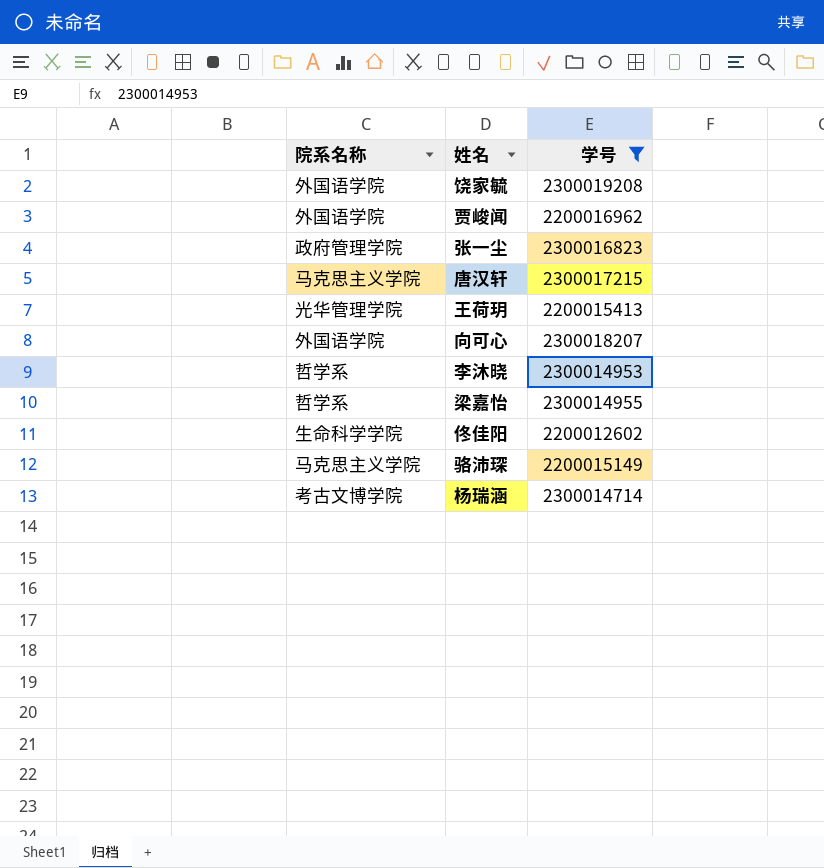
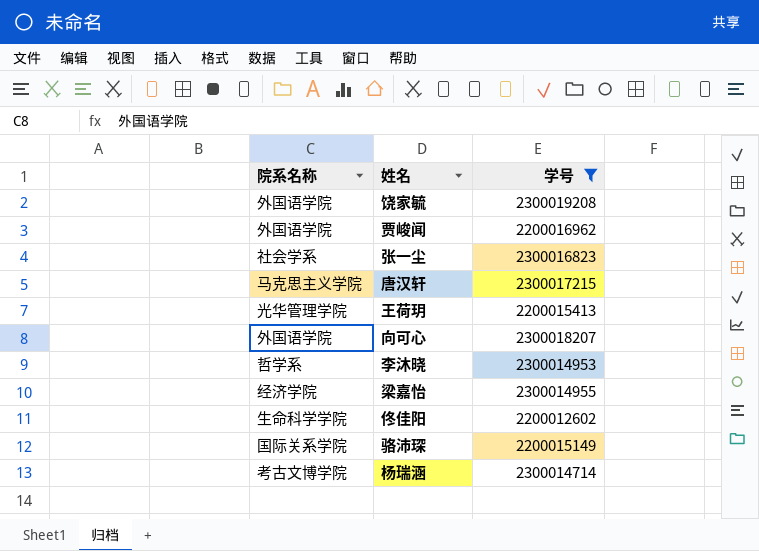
张一尘 | 院系名称: 政府管理学院 -> 社会学系
梁嘉怡 | 院系名称: 哲学系 -> 经济学院
骆沛琛 | 院系名称: 马克思主义学院 -> 国际关系学院

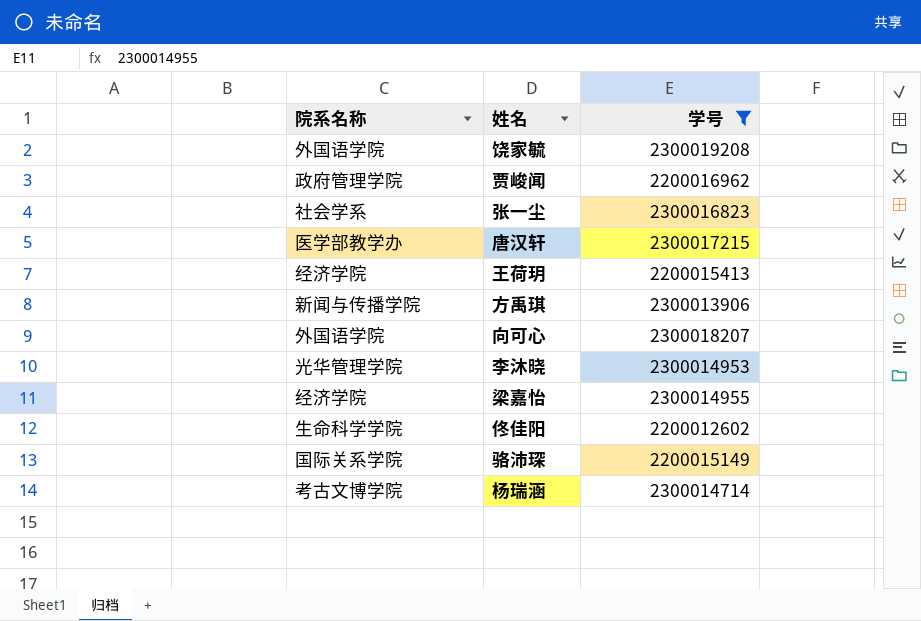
贾峻闻 | 院系名称: 外国语学院 -> 政府管理学院
唐汉轩 | 院系名称: 马克思主义学院 -> 医学部教学办
王荷玥 | 院系名称: 光华管理学院 -> 经济学院
row 方禹琪: none -> 新闻与传播学院 | 2300013906
李沐晓 | 院系名称: 哲学系 -> 光华管理学院

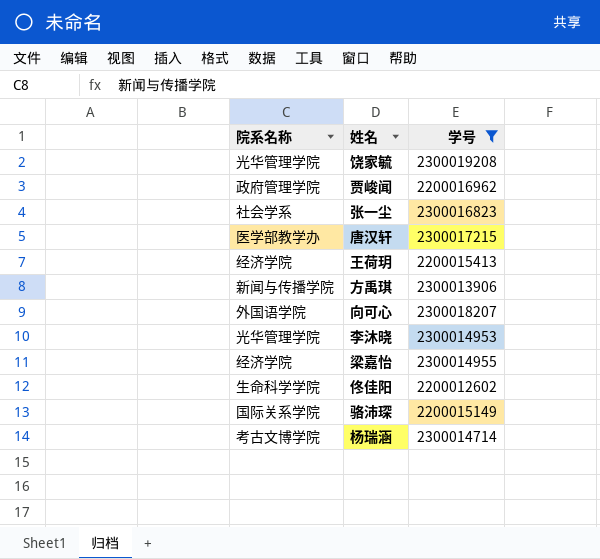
饶家毓 | 院系名称: 外国语学院 -> 光华管理学院

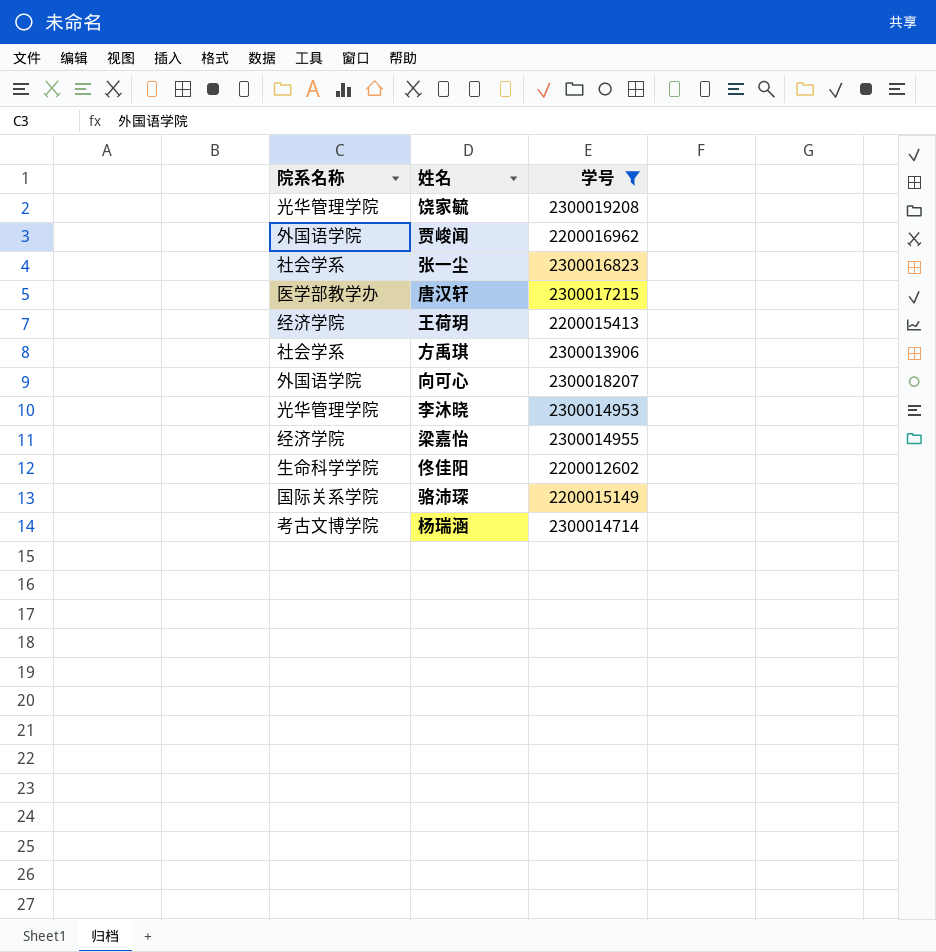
贾峻闻 | 院系名称: 政府管理学院 -> 外国语学院
方禹琪 | 院系名称: 新闻与传播学院 -> 社会学系

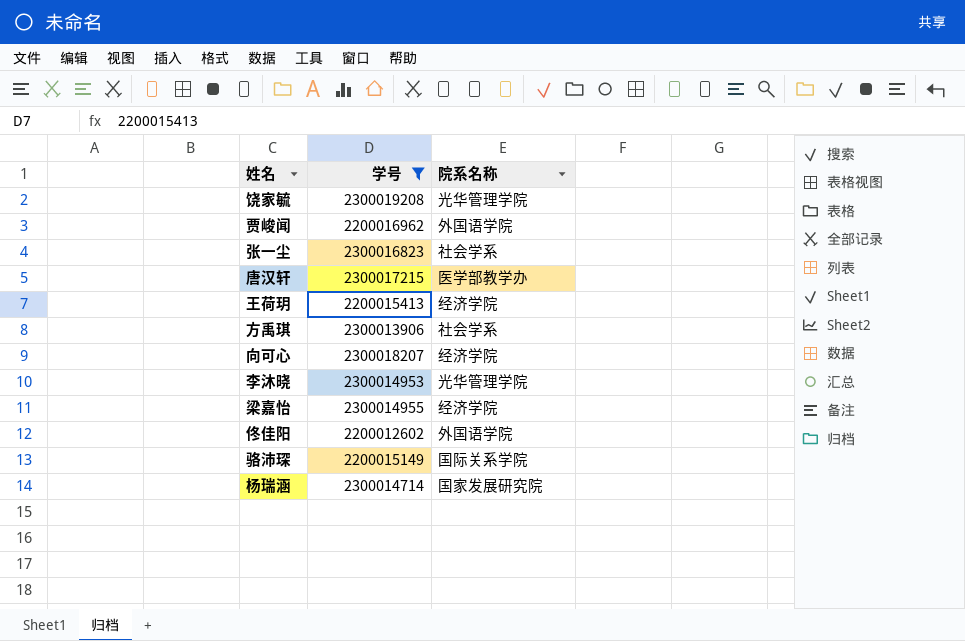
column 院系名称 | position: 1 -> 3
向可心 | 院系名称: 外国语学院 -> 经济学院
佟佳阳 | 院系名称: 生命科学学院 -> 外国语学院
杨瑞涵 | 院系名称: 考古文博学院 -> 国家发展研究院

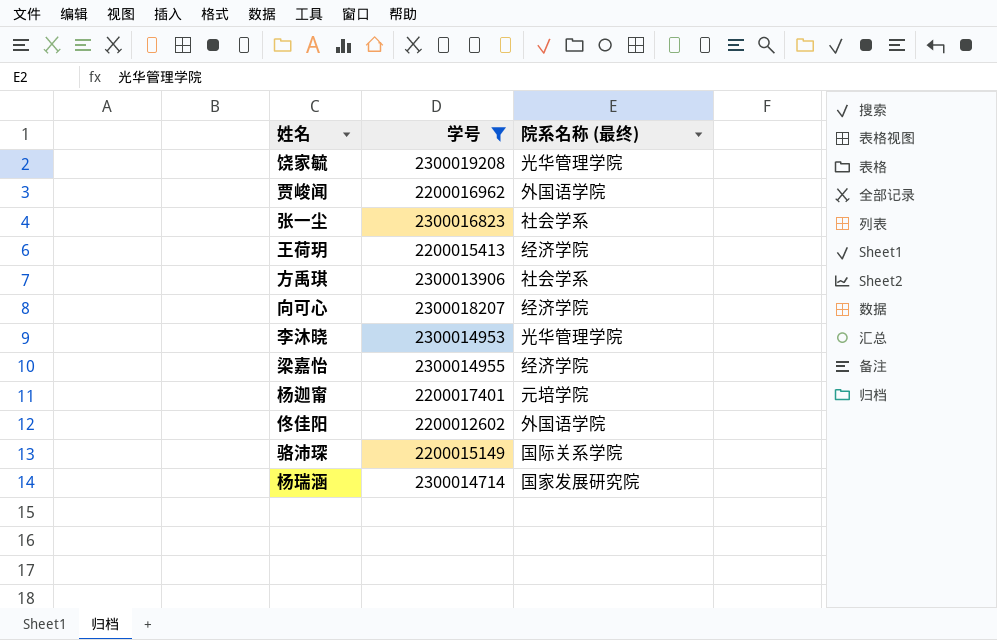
column name: 院系名称 -> 院系名称 (最终)
row 唐汉轩: 2300017215 | 医学部教学办 -> none
row 杨迦甯: none -> 2200017401 | 元培学院

